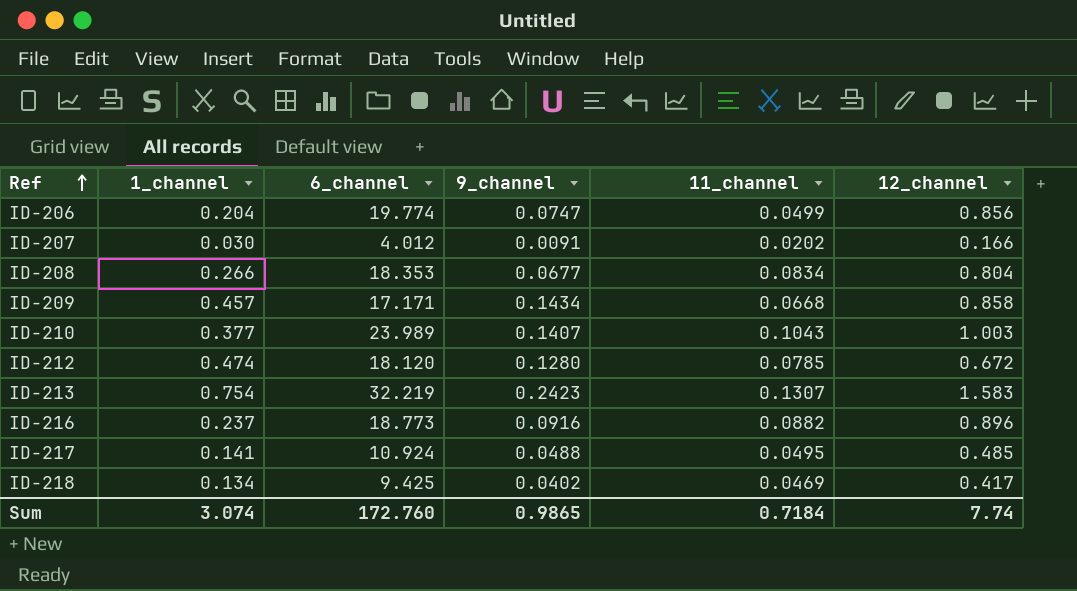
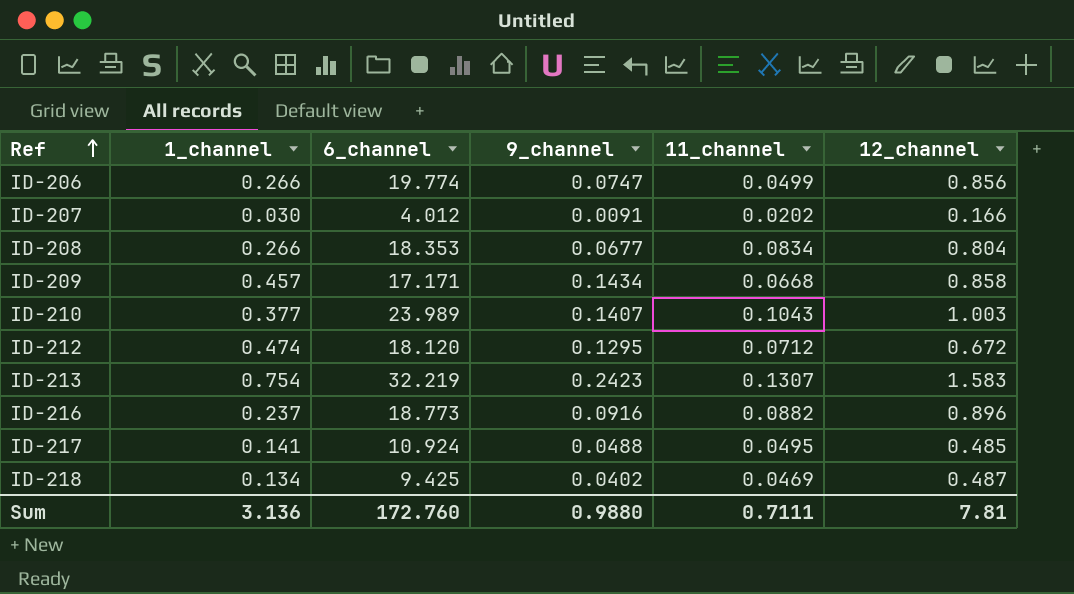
ID-206 | 1_channel: 0.204 -> 0.266
ID-212 | 9_channel: 0.1280 -> 0.1295
ID-212 | 11_channel: 0.0785 -> 0.0712
ID-218 | 12_channel: 0.417 -> 0.487
Sum | 1_channel: 3.074 -> 3.136
Sum | 9_channel: 0.9865 -> 0.9880
Sum | 11_channel: 0.7184 -> 0.7111
Sum | 12_channel: 7.74 -> 7.81

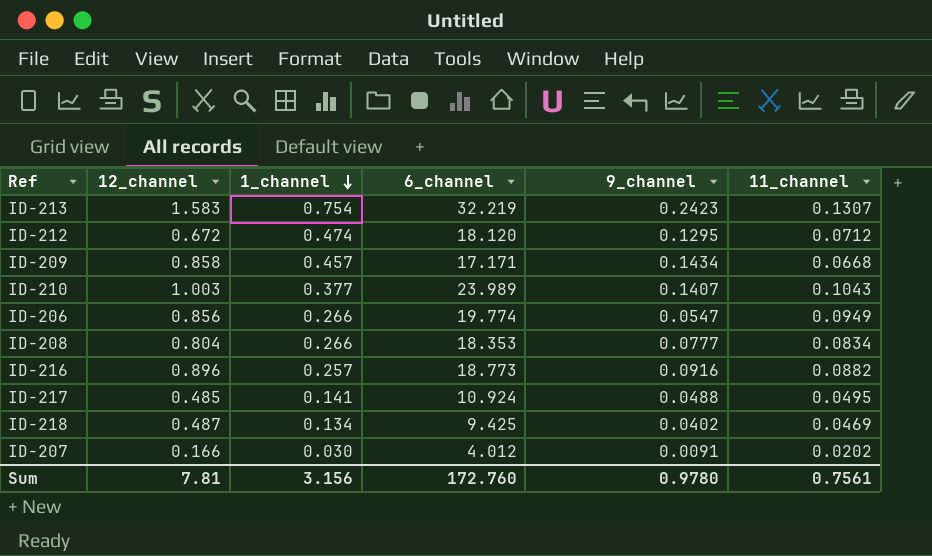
row order: Ref ascending -> 1_channel descending
column 12_channel | position: 6 -> 2
ID-206 | 9_channel: 0.0747 -> 0.0547
ID-206 | 11_channel: 0.0499 -> 0.0949
ID-208 | 9_channel: 0.0677 -> 0.0777
ID-216 | 1_channel: 0.237 -> 0.257
Sum | 1_channel: 3.136 -> 3.156
Sum | 9_channel: 0.9880 -> 0.9780
Sum | 11_channel: 0.7111 -> 0.7561

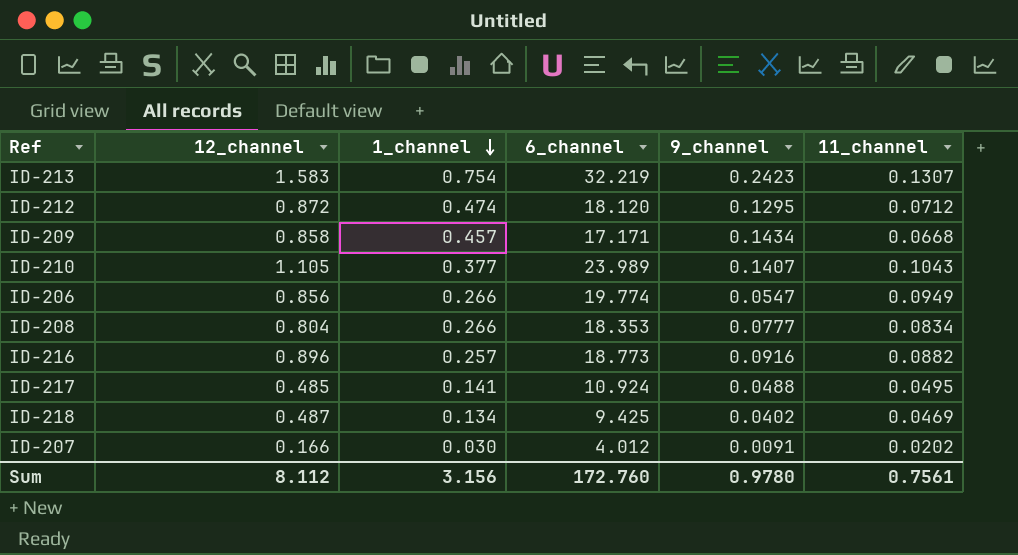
ID-212 | 12_channel: 0.672 -> 0.872
ID-210 | 12_channel: 1.003 -> 1.105
Sum | 12_channel: 7.81 -> 8.112

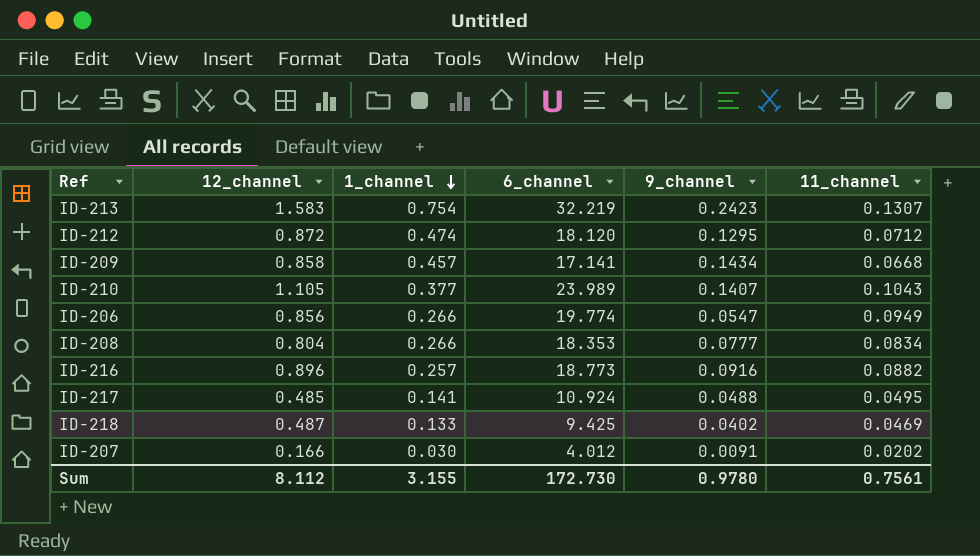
ID-209 | 6_channel: 17.171 -> 17.141
ID-218 | 1_channel: 0.134 -> 0.133
Sum | 1_channel: 3.156 -> 3.155
Sum | 6_channel: 172.760 -> 172.730

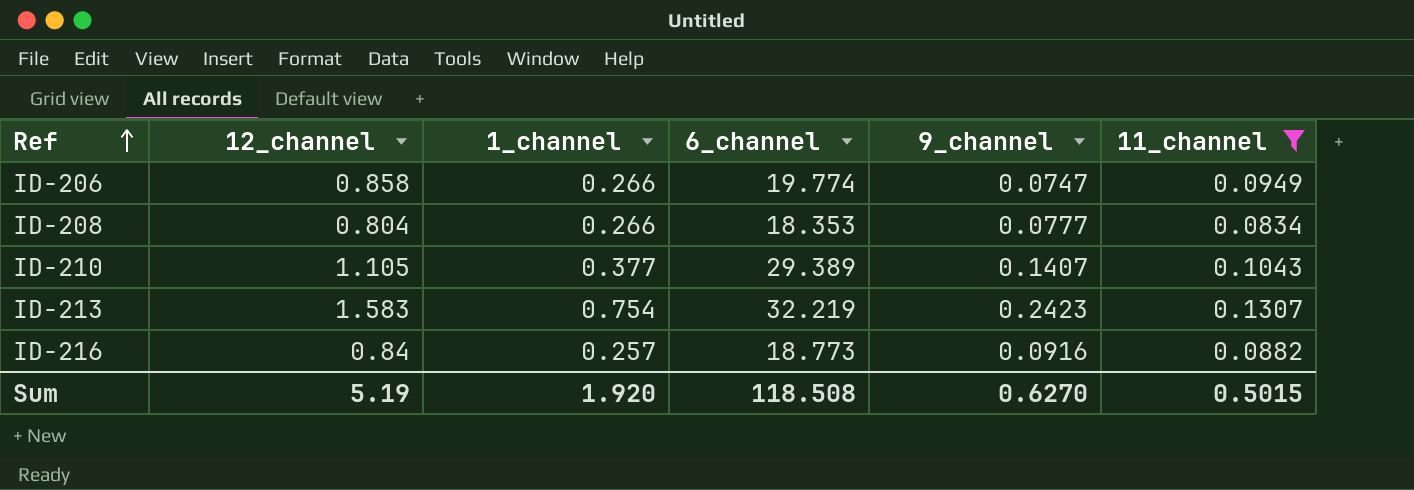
filter: none -> 11_channel >= 0.0834
row order: 1_channel descending -> Ref ascending
ID-206 | 12_channel: 0.856 -> 0.858
ID-206 | 9_channel: 0.0547 -> 0.0747
ID-210 | 6_channel: 23.989 -> 29.389
ID-216 | 12_channel: 0.896 -> 0.84
Sum | 12_channel: 8.112 -> 5.19
Sum | 1_channel: 3.155 -> 1.920
Sum | 6_channel: 172.730 -> 118.508
Sum | 9_channel: 0.9780 -> 0.6270
Sum | 11_channel: 0.7561 -> 0.5015

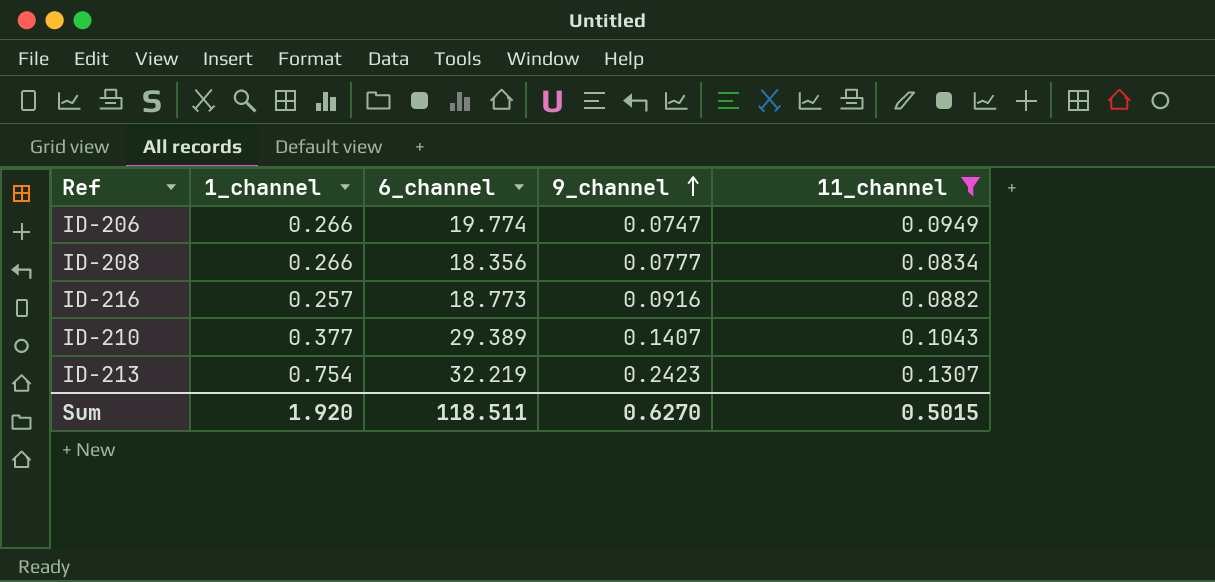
row order: Ref ascending -> 9_channel ascending
column 12_channel | position: 2 -> none
ID-208 | 6_channel: 18.353 -> 18.356
Sum | 6_channel: 118.508 -> 118.511

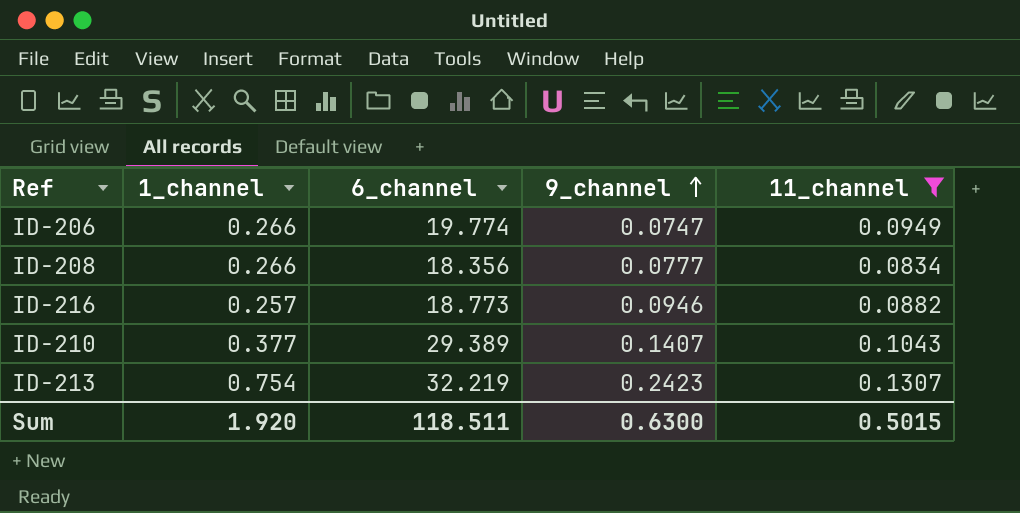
ID-216 | 9_channel: 0.0916 -> 0.0946
Sum | 9_channel: 0.6270 -> 0.6300

